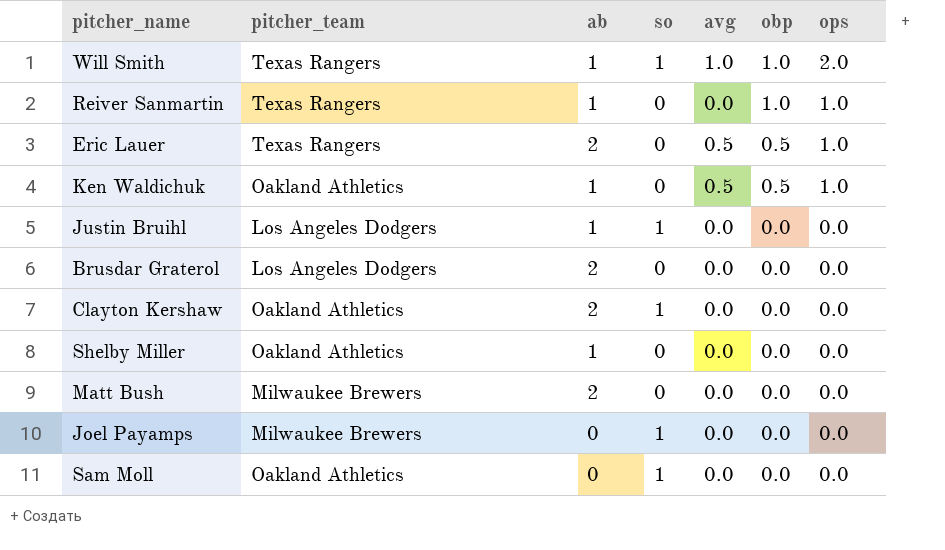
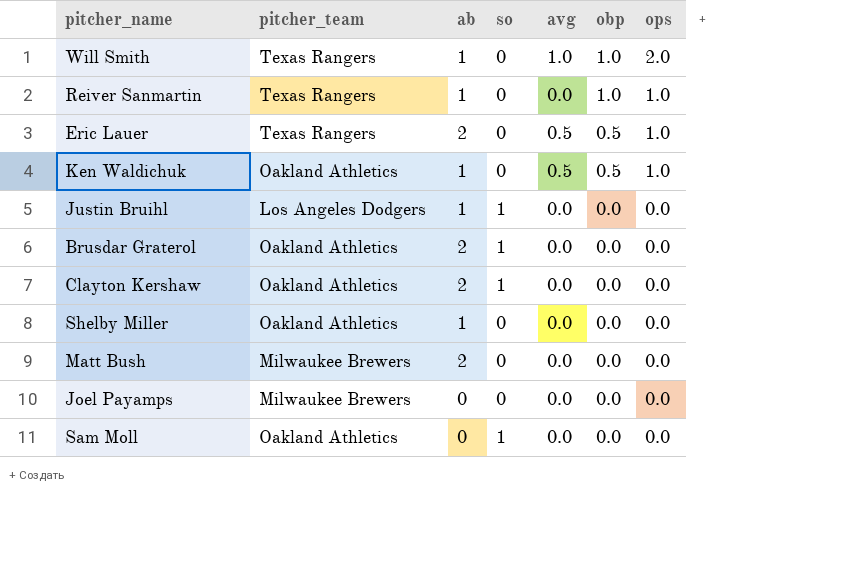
Will Smith | so: 1 -> 0
Brusdar Graterol | pitcher_team: Los Angeles Dodgers -> Oakland Athletics
Brusdar Graterol | so: 0 -> 1
Joel Payamps | so: 1 -> 0

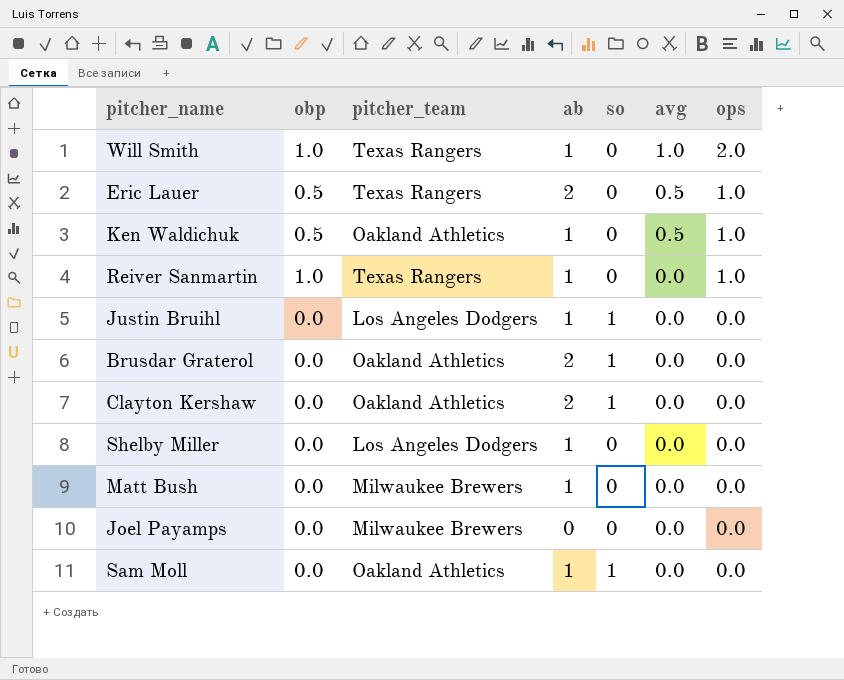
row order: obp descending -> avg descending
column obp | position: 6 -> 2
Shelby Miller | pitcher_team: Oakland Athletics -> Los Angeles Dodgers
Matt Bush | ab: 2 -> 1
Sam Moll | ab: 0 -> 1

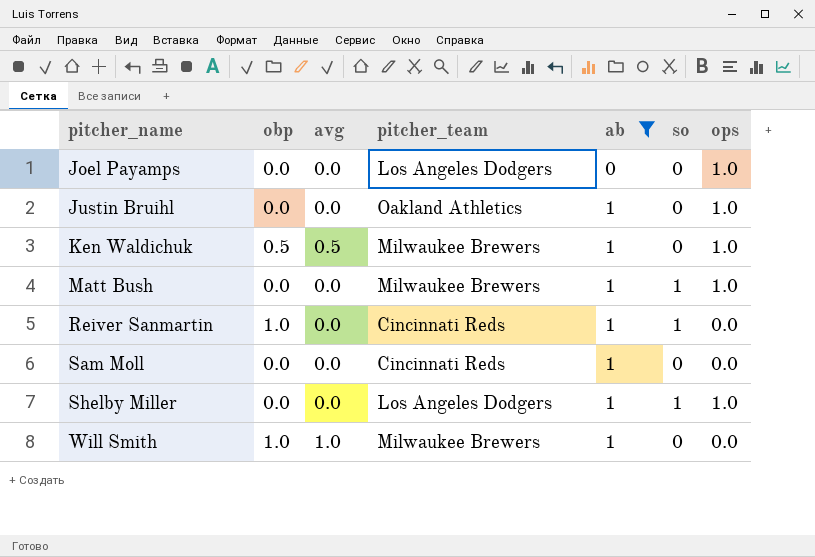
filter: none -> ab != 2
row order: avg descending -> pitcher_name ascending
column avg | position: 6 -> 3
Joel Payamps | pitcher_team: Milwaukee Brewers -> Los Angeles Dodgers
Joel Payamps | ops: 0.0 -> 1.0
Justin Bruihl | pitcher_team: Los Angeles Dodgers -> Oakland Athletics
Justin Bruihl | so: 1 -> 0
Justin Bruihl | ops: 0.0 -> 1.0
Ken Waldichuk | pitcher_team: Oakland Athletics -> Milwaukee Brewers
Matt Bush | so: 0 -> 1
Matt Bush | ops: 0.0 -> 1.0
Reiver Sanmartin | pitcher_team: Texas Rangers -> Cincinnati Reds
Reiver Sanmartin | so: 0 -> 1
Reiver Sanmartin | ops: 1.0 -> 0.0
Sam Moll | pitcher_team: Oakland Athletics -> Cincinnati Reds
Sam Moll | so: 1 -> 0
Shelby Miller | so: 0 -> 1
Shelby Miller | ops: 0.0 -> 1.0
Will Smith | pitcher_team: Texas Rangers -> Milwaukee Brewers
Will Smith | ops: 2.0 -> 0.0

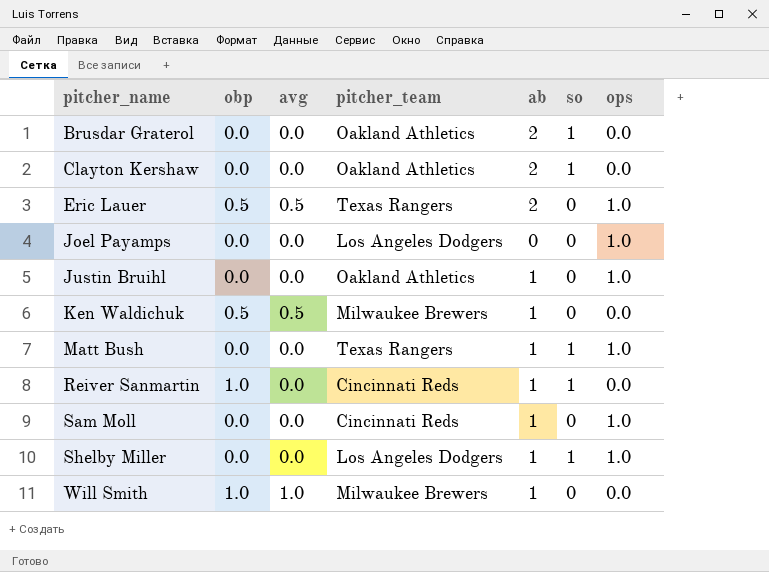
filter: ab != 2 -> none
Ken Waldichuk | ops: 1.0 -> 0.0
Matt Bush | pitcher_team: Milwaukee Brewers -> Texas Rangers
Sam Moll | ops: 0.0 -> 1.0

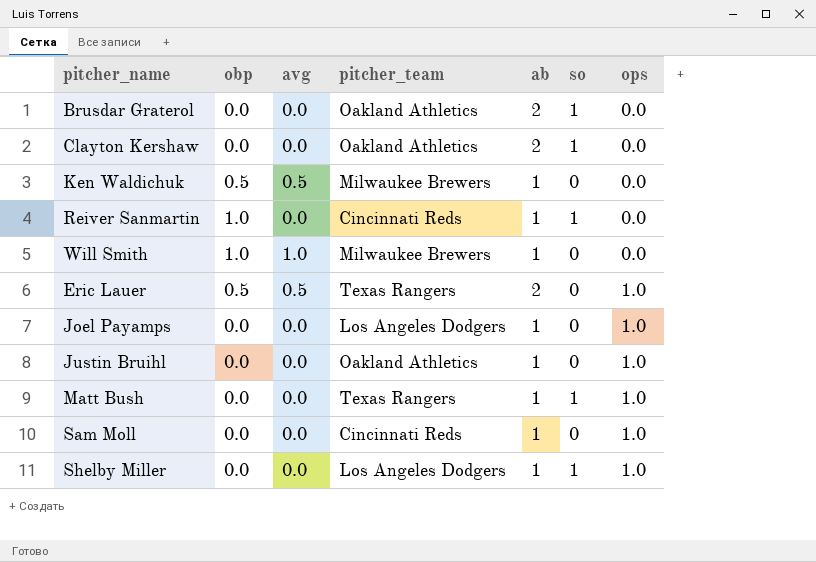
row order: pitcher_name ascending -> ops ascending
Joel Payamps | ab: 0 -> 1

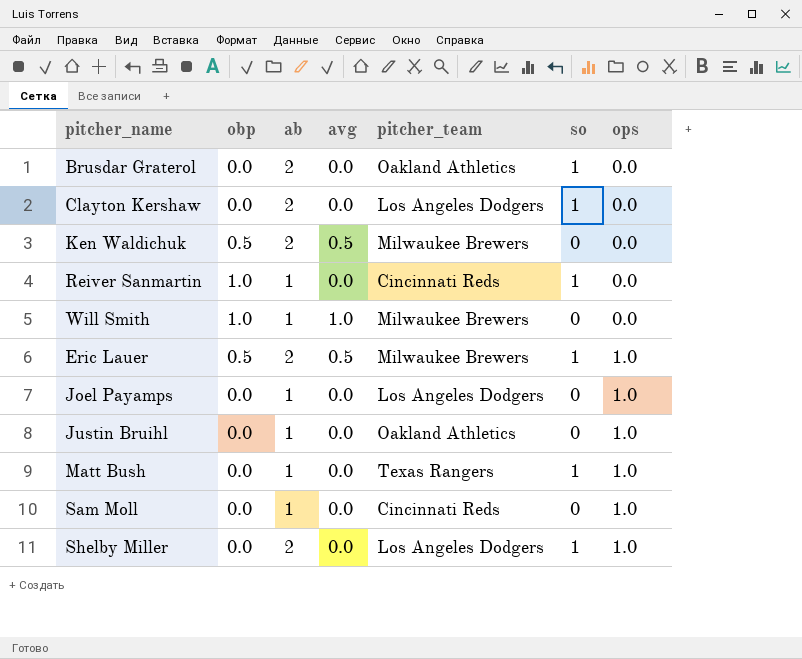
column ab | position: 5 -> 3
Clayton Kershaw | pitcher_team: Oakland Athletics -> Los Angeles Dodgers
Ken Waldichuk | ab: 1 -> 2
Eric Lauer | pitcher_team: Texas Rangers -> Milwaukee Brewers
Eric Lauer | so: 0 -> 1
Shelby Miller | ab: 1 -> 2

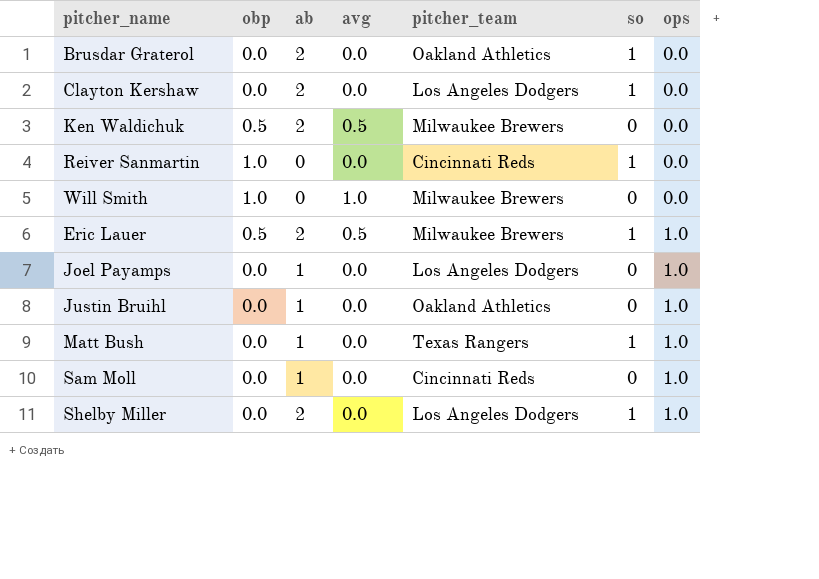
Reiver Sanmartin | ab: 1 -> 0
Will Smith | ab: 1 -> 0

